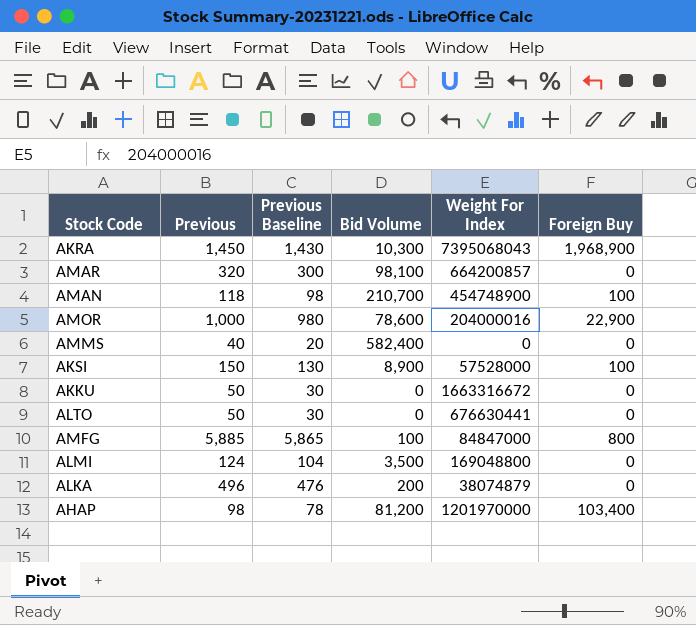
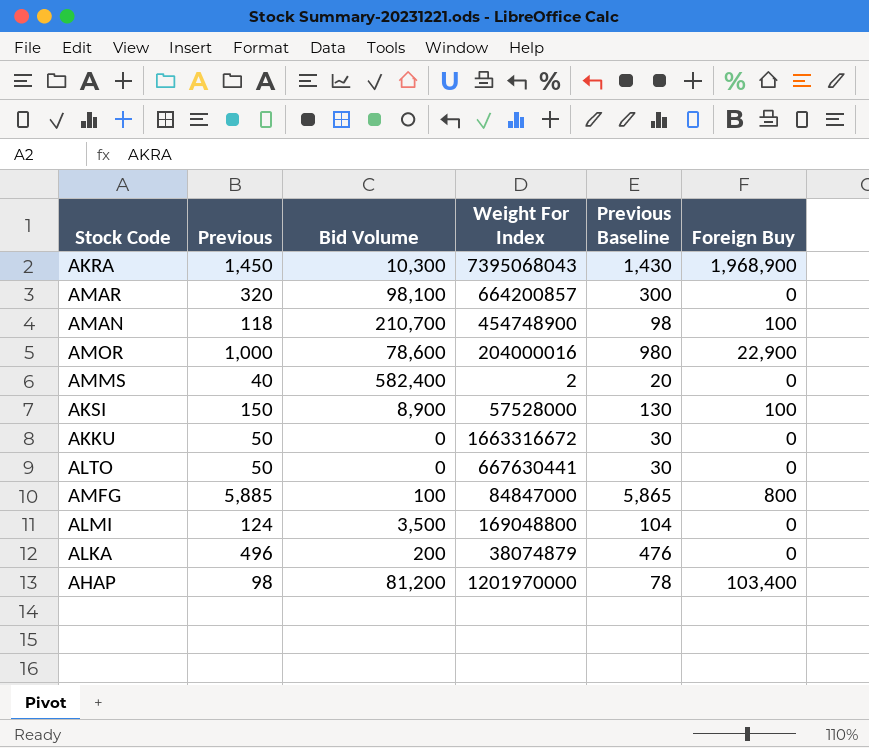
column Previous Baseline | position: 3 -> 5
AMMS | Weight For Index: 0 -> 2
ALTO | Weight For Index: 676630441 -> 667630441

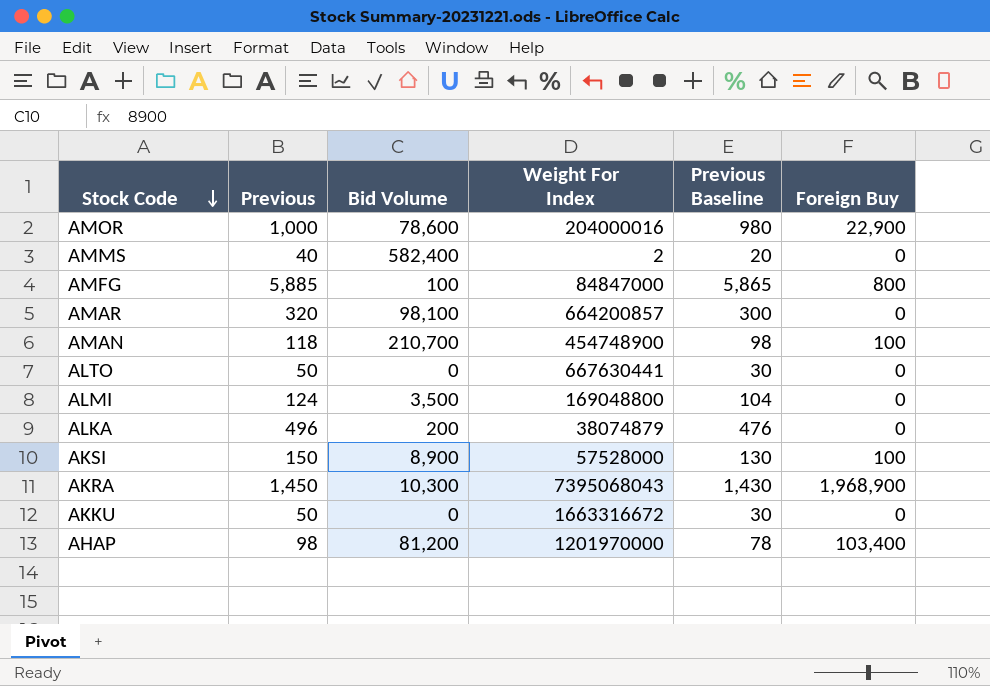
row order: none -> Stock Code descending

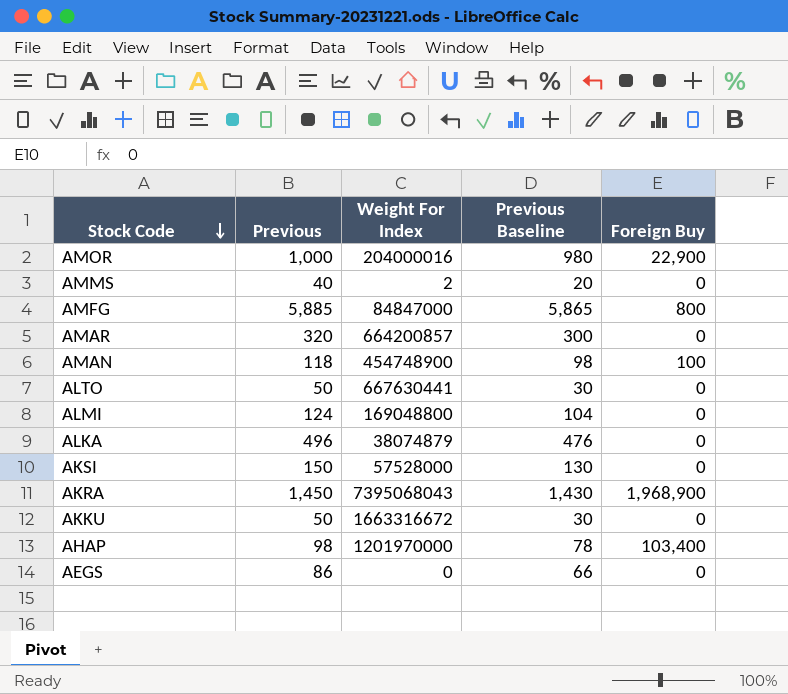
column Bid Volume | position: 3 -> none
AKSI | Foreign Buy: 100 -> 0
row AEGS: none -> 86 | 0 | 66 | 0

